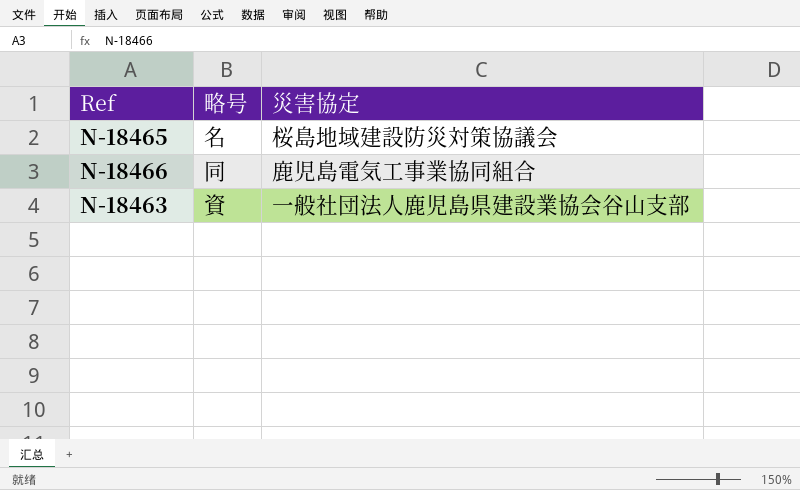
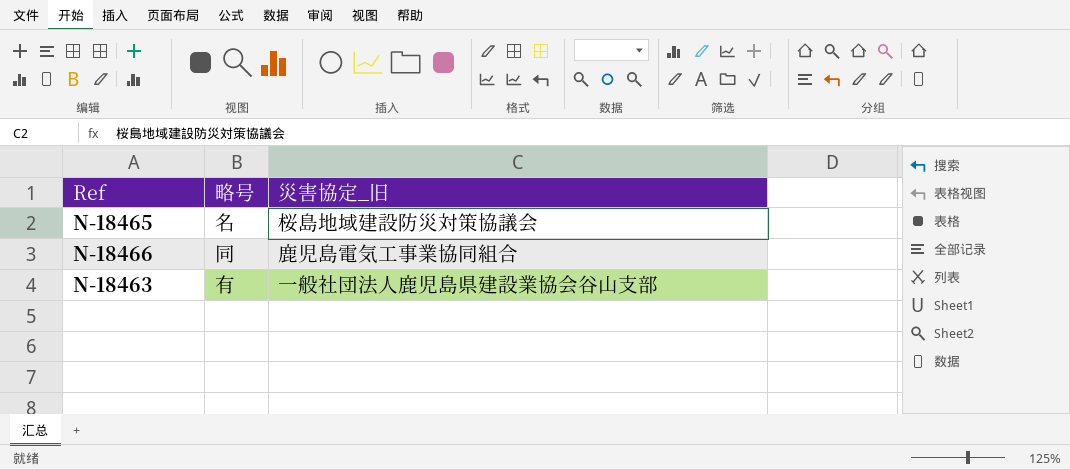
column name: 災害協定 -> 災害協定_旧
N-18463 | 略号: 資 -> 有

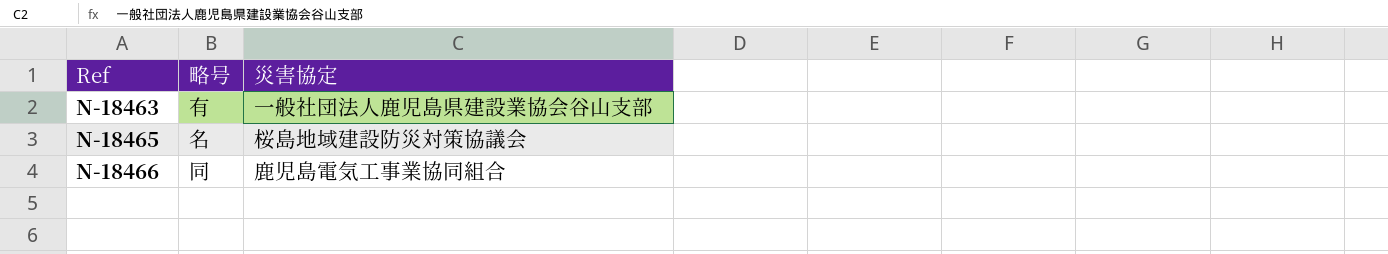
row order: none -> Ref ascending
column name: 災害協定_旧 -> 災害協定

